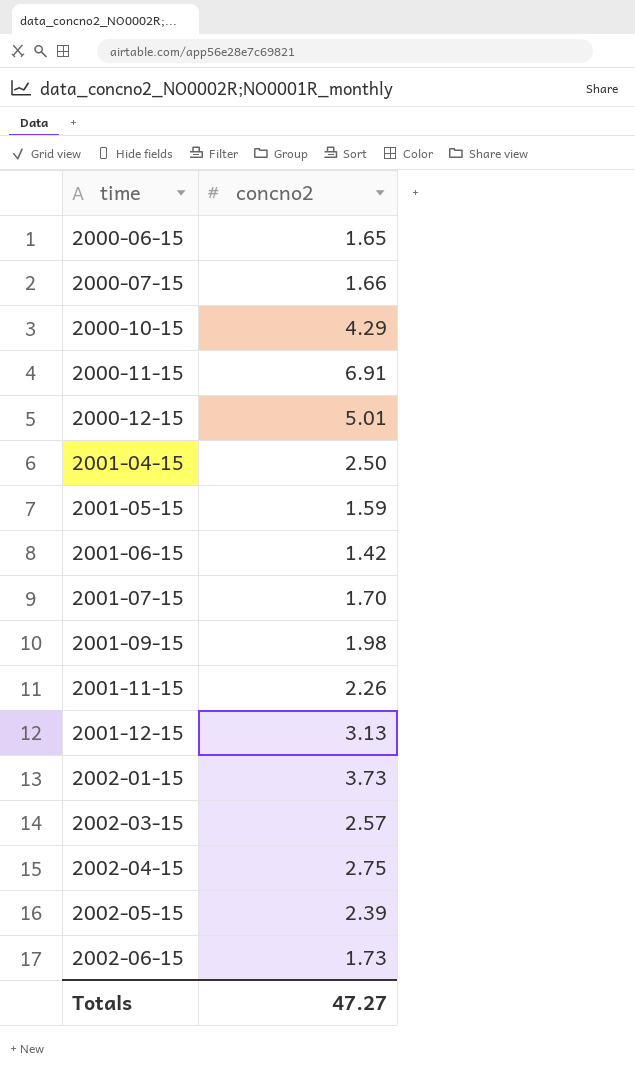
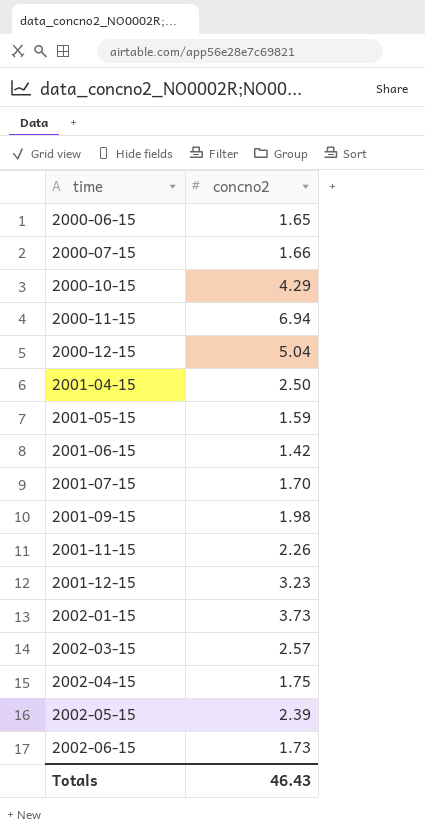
2000-11-15 | concno2: 6.91 -> 6.94
2000-12-15 | concno2: 5.01 -> 5.04
2001-12-15 | concno2: 3.13 -> 3.23
2002-04-15 | concno2: 2.75 -> 1.75
Totals | concno2: 47.27 -> 46.43

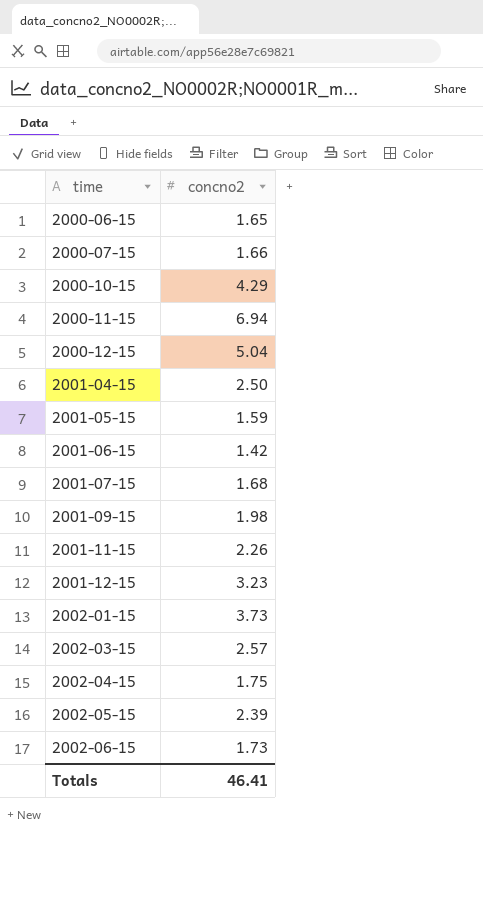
2001-07-15 | concno2: 1.70 -> 1.68
Totals | concno2: 46.43 -> 46.41

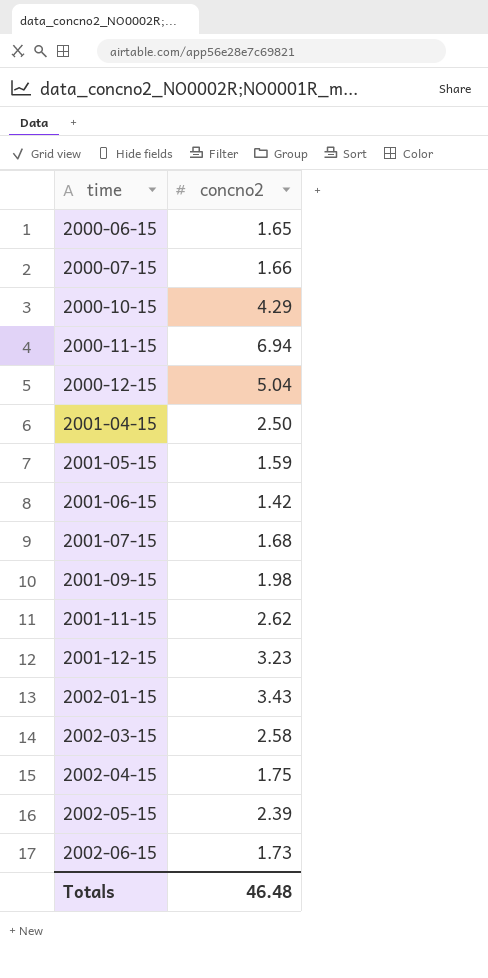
2001-11-15 | concno2: 2.26 -> 2.62
2002-01-15 | concno2: 3.73 -> 3.43
2002-03-15 | concno2: 2.57 -> 2.58
Totals | concno2: 46.41 -> 46.48

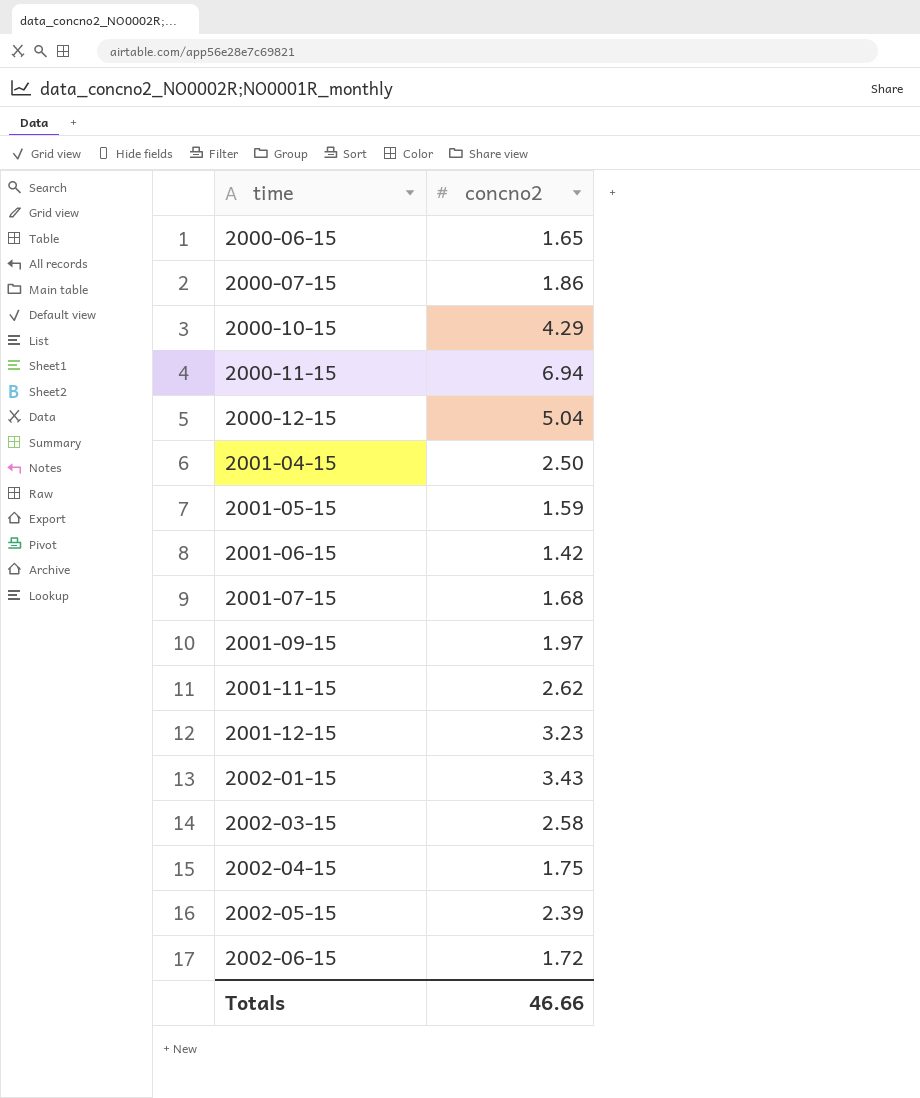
2000-07-15 | concno2: 1.66 -> 1.86
2001-09-15 | concno2: 1.98 -> 1.97
2002-06-15 | concno2: 1.73 -> 1.72
Totals | concno2: 46.48 -> 46.66

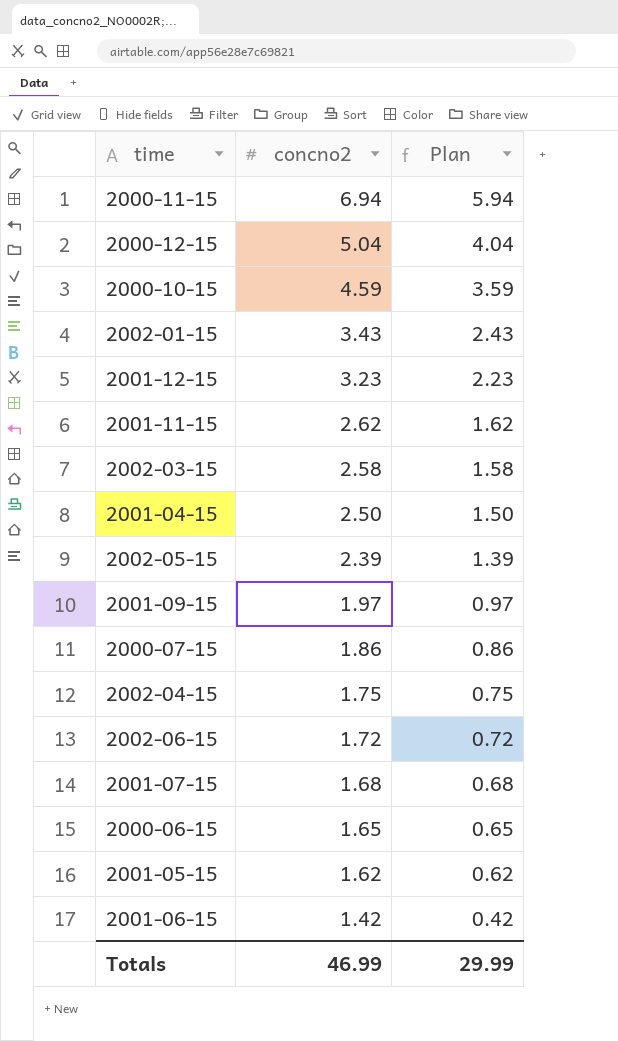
row order: time ascending -> concno2 descending
column Plan | formula: none -> [concno2] - 1
2000-10-15 | concno2: 4.29 -> 4.59
2001-05-15 | concno2: 1.59 -> 1.62
Totals | concno2: 46.66 -> 46.99

